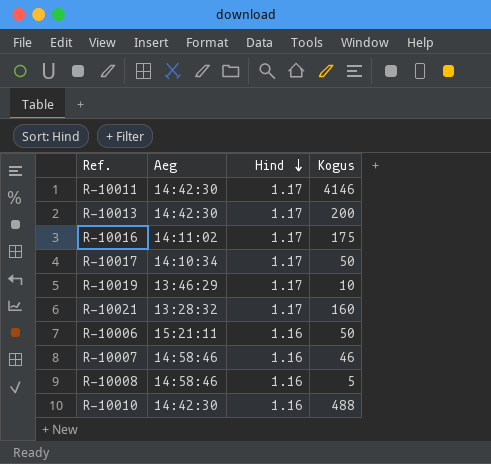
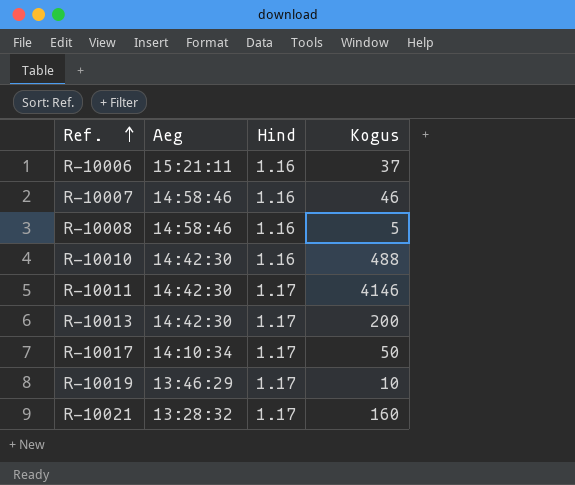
row order: Hind descending -> Ref. ascending
row R-10016: 14:11:02 | 1.17 | 175 -> none
R-10006 | Kogus: 50 -> 37

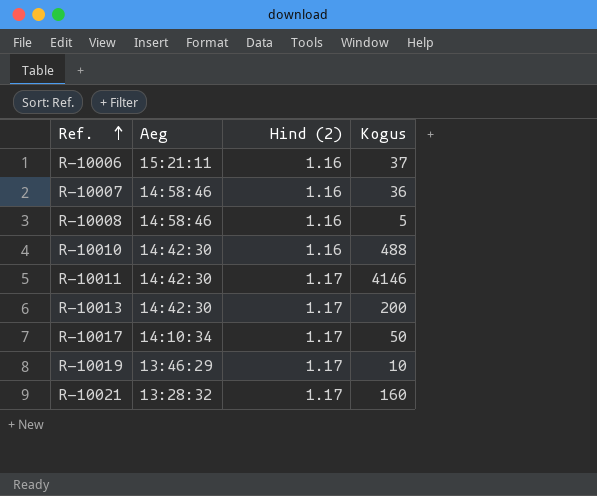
column name: Hind -> Hind (2)
R-10007 | Kogus: 46 -> 36

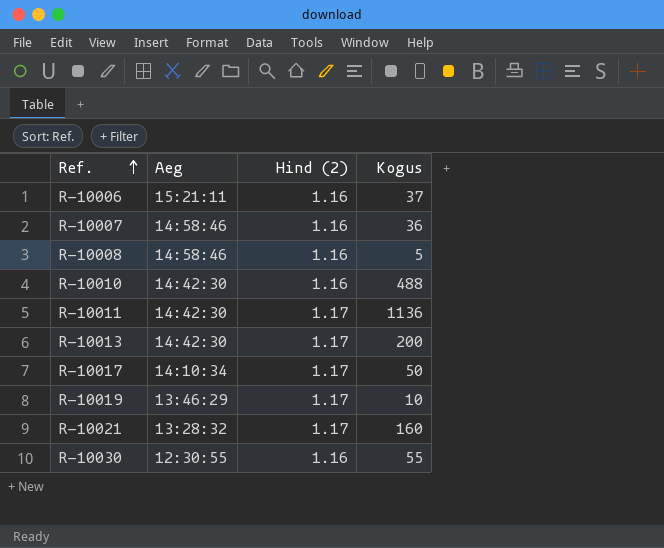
R-10011 | Kogus: 4146 -> 1136
row R-10030: none -> 12:30:55 | 1.16 | 55

